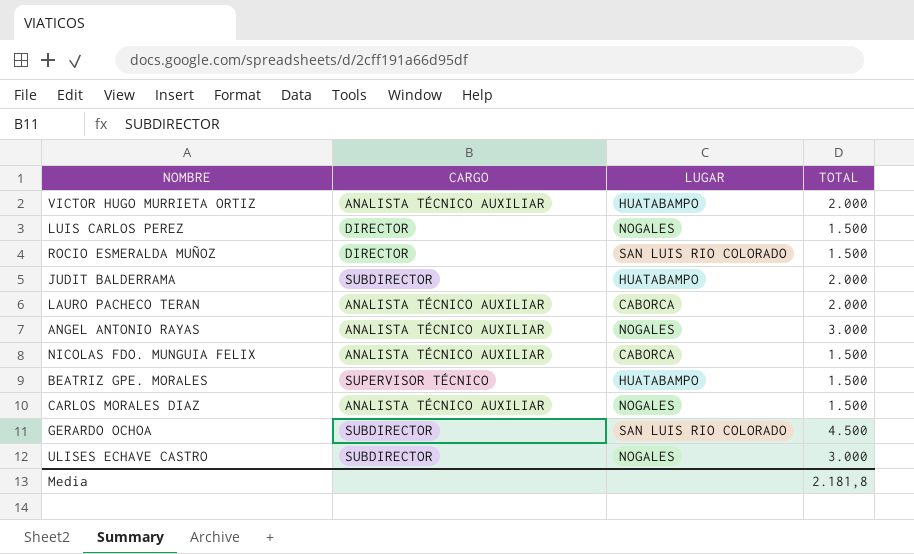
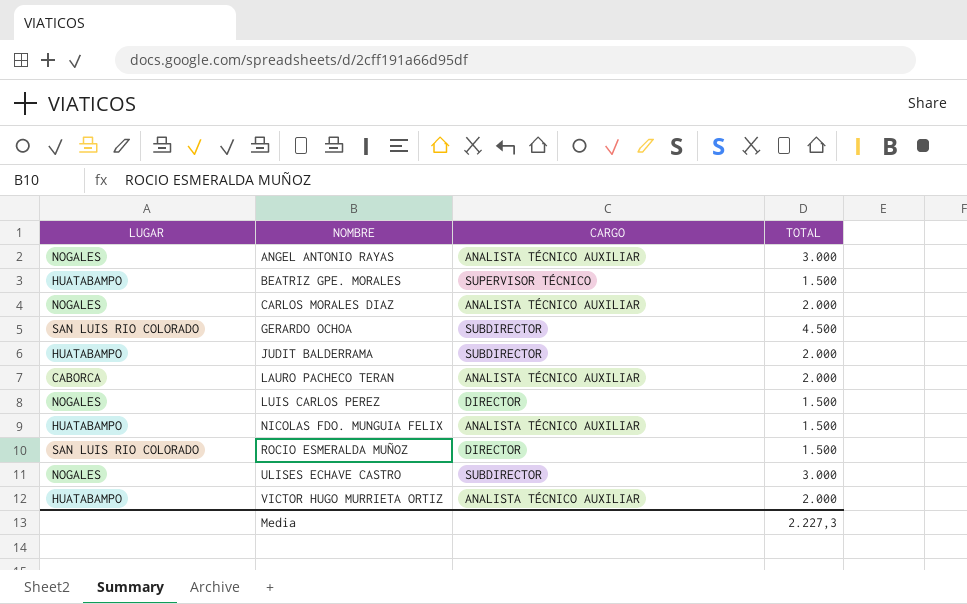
row order: none -> NOMBRE ascending
column LUGAR | position: 3 -> 1
CARLOS MORALES DIAZ | TOTAL: 1.500 -> 2.000
NICOLAS FDO. MUNGUIA FELIX | LUGAR: CABORCA -> HUATABAMPO
Media | TOTAL: 2.181,8 -> 2.227,3

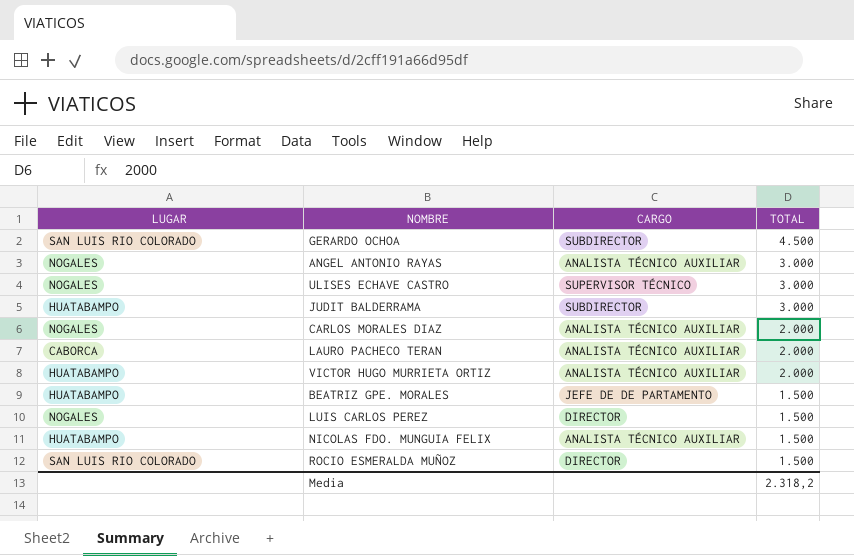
row order: NOMBRE ascending -> TOTAL descending
ULISES ECHAVE CASTRO | CARGO: SUBDIRECTOR -> SUPERVISOR TÉCNICO
JUDIT BALDERRAMA | TOTAL: 2.000 -> 3.000
BEATRIZ GPE. MORALES | CARGO: SUPERVISOR TÉCNICO -> JEFE DE DE PARTAMENTO
Media | TOTAL: 2.227,3 -> 2.318,2

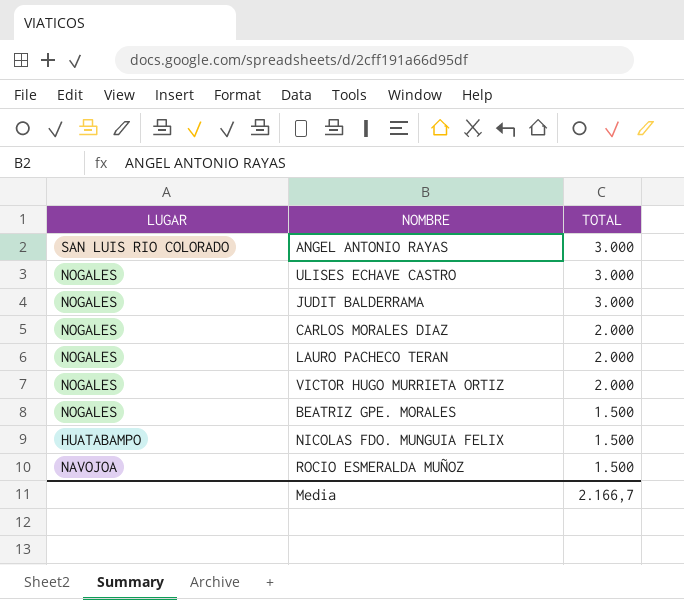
column CARGO | position: 3 -> none
row GERARDO OCHOA: SAN LUIS RIO COLORADO | SUBDIRECTOR | 4.500 -> none
row LUIS CARLOS PEREZ: NOGALES | DIRECTOR | 1.500 -> none
ANGEL ANTONIO RAYAS | LUGAR: NOGALES -> SAN LUIS RIO COLORADO
JUDIT BALDERRAMA | LUGAR: HUATABAMPO -> NOGALES
LAURO PACHECO TERAN | LUGAR: CABORCA -> NOGALES
VICTOR HUGO MURRIETA ORTIZ | LUGAR: HUATABAMPO -> NOGALES
BEATRIZ GPE. MORALES | LUGAR: HUATABAMPO -> NOGALES
ROCIO ESMERALDA MUÑOZ | LUGAR: SAN LUIS RIO COLORADO -> NAVOJOA
Media | TOTAL: 2.318,2 -> 2.166,7

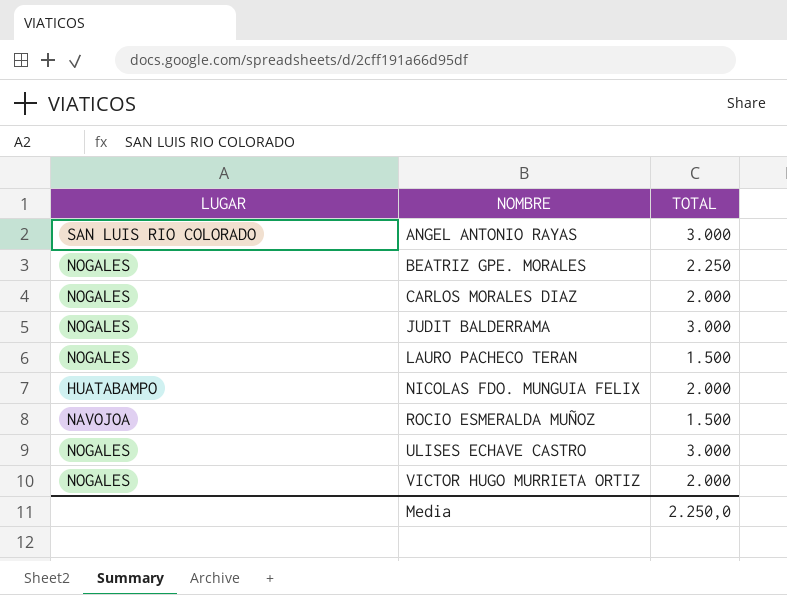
row order: TOTAL descending -> NOMBRE ascending
BEATRIZ GPE. MORALES | TOTAL: 1.500 -> 2.250
LAURO PACHECO TERAN | TOTAL: 2.000 -> 1.500
NICOLAS FDO. MUNGUIA FELIX | TOTAL: 1.500 -> 2.000
Media | TOTAL: 2.166,7 -> 2.250,0

